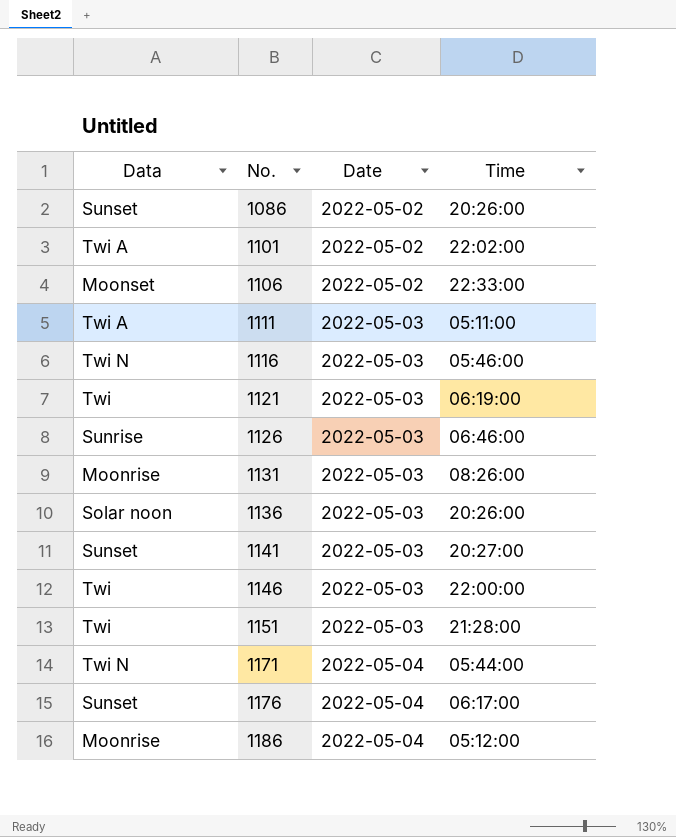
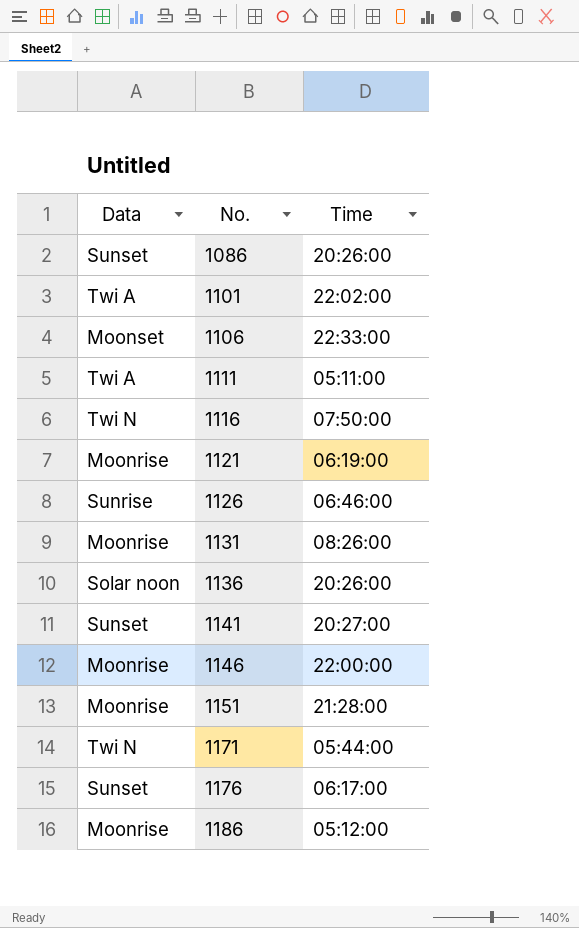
column Date | position: 3 -> none
1116 | Time: 05:46:00 -> 07:50:00
1121 | Data: Twi -> Moonrise
1146 | Data: Twi -> Moonrise
1151 | Data: Twi -> Moonrise

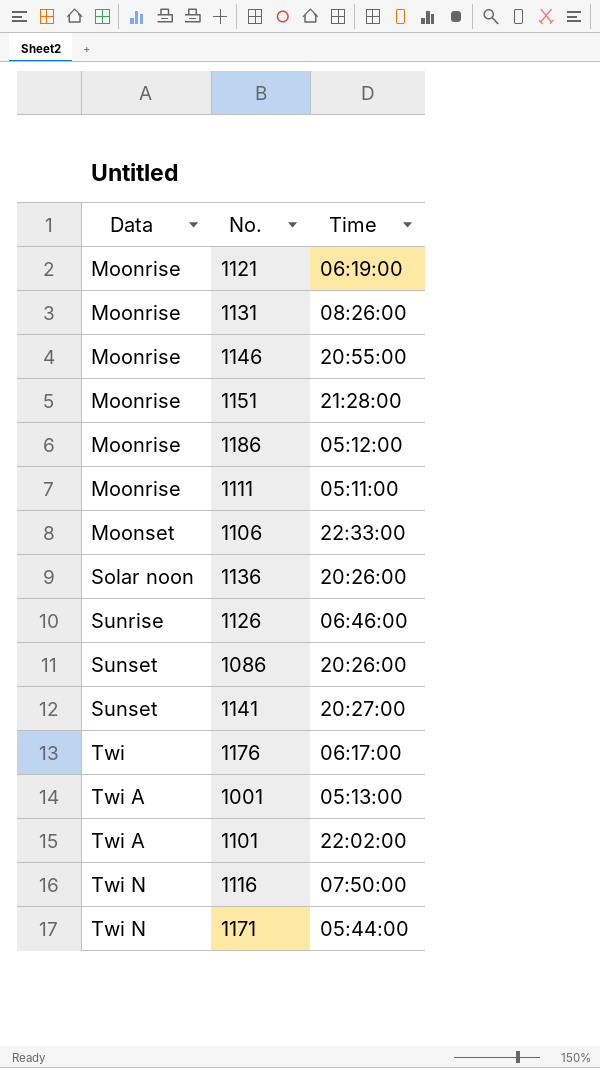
row order: No. ascending -> Data ascending
1146 | Time: 22:00:00 -> 20:55:00
1111 | Data: Twi A -> Moonrise
1176 | Data: Sunset -> Twi
row 1001: none -> Twi A | 05:13:00

